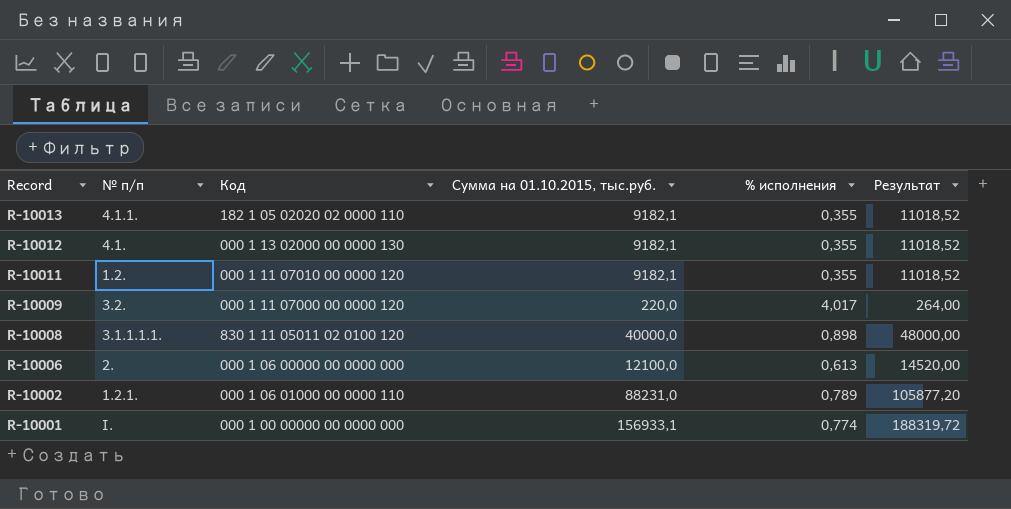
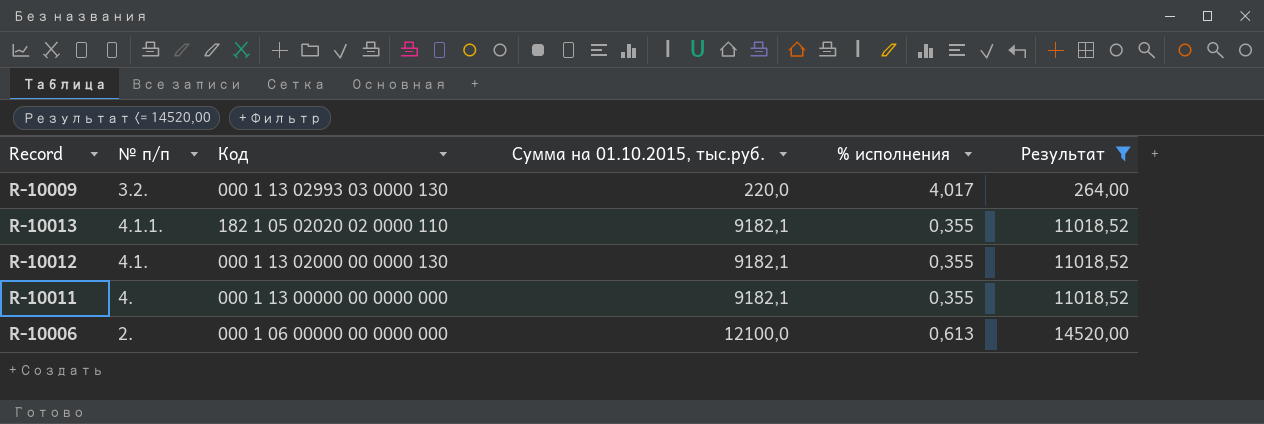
filter: none -> Результат <= 14520,00
row order: Record descending -> Сумма на 01.10.2015, тыс.руб. ascending
R-10009 | Код: 000 1 11 07000 00 0000 120 -> 000 1 13 02993 03 0000 130
R-10011 | № п/п: 1.2. -> 4.
R-10011 | Код: 000 1 11 07010 00 0000 120 -> 000 1 13 00000 00 0000 000

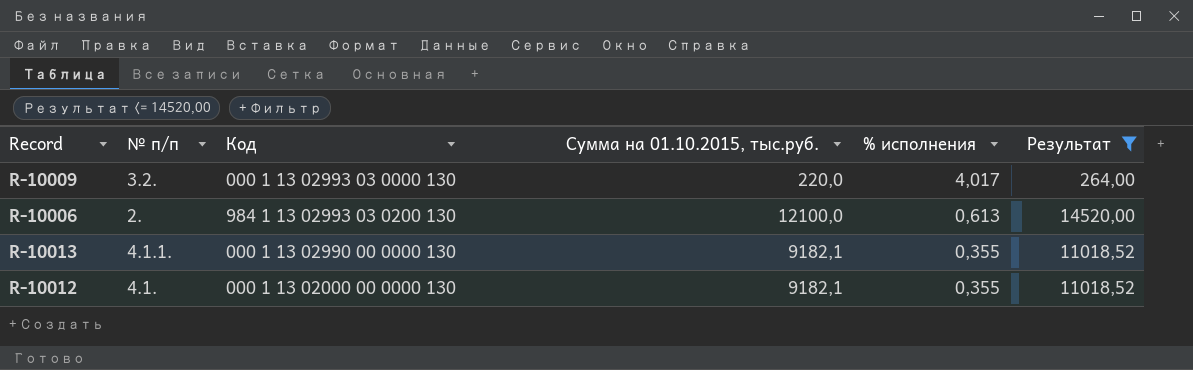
row order: Сумма на 01.10.2015, тыс.руб. ascending -> % исполнения descending
row R-10011: 4. | 000 1 13 00000 00 0000 000 | 9182,1 | 0,355 | 11018,52 -> none
R-10006 | Код: 000 1 06 00000 00 0000 000 -> 984 1 13 02993 03 0200 130
R-10013 | Код: 182 1 05 02020 02 0000 110 -> 000 1 13 02990 00 0000 130

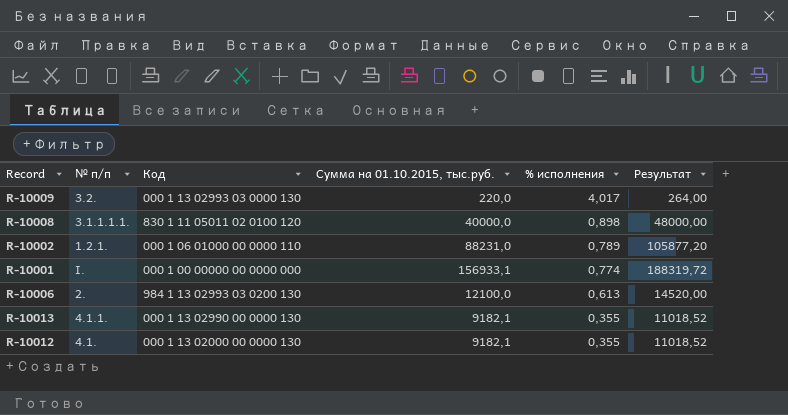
filter: Результат <= 14520,00 -> none

